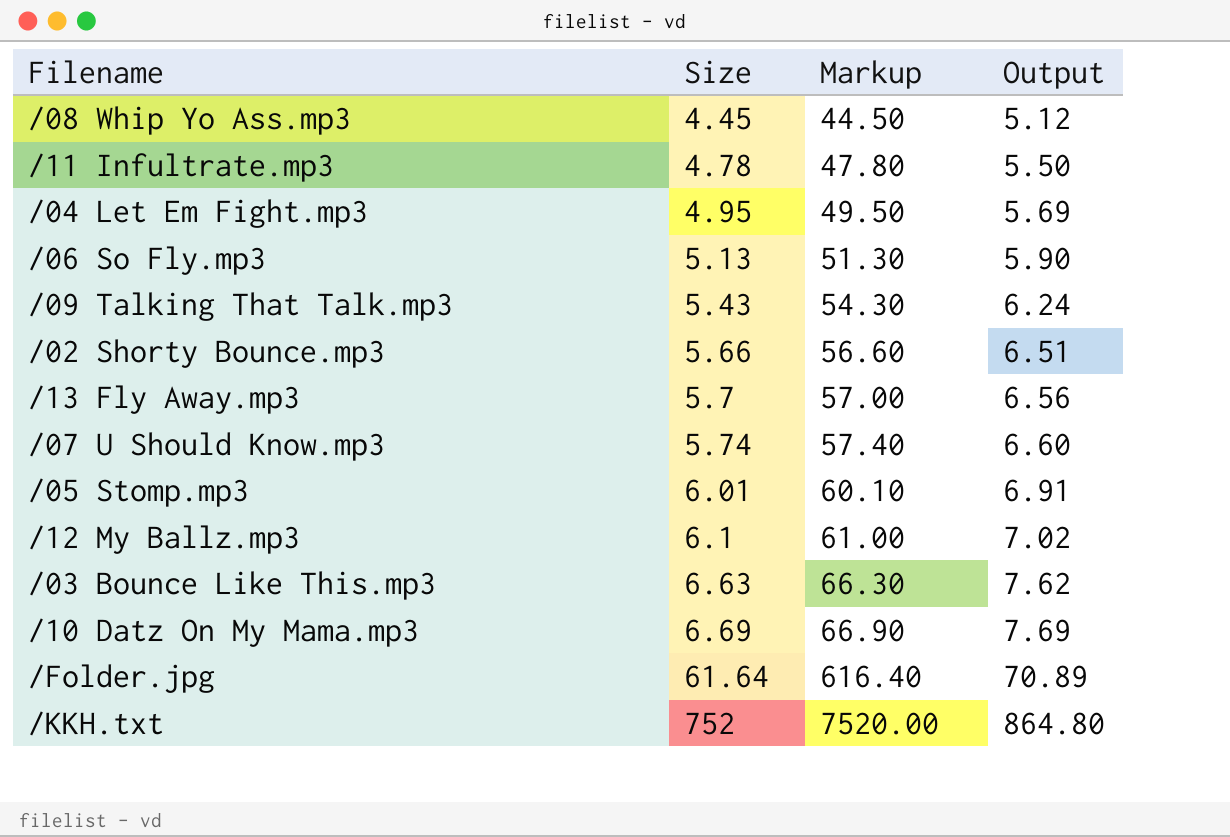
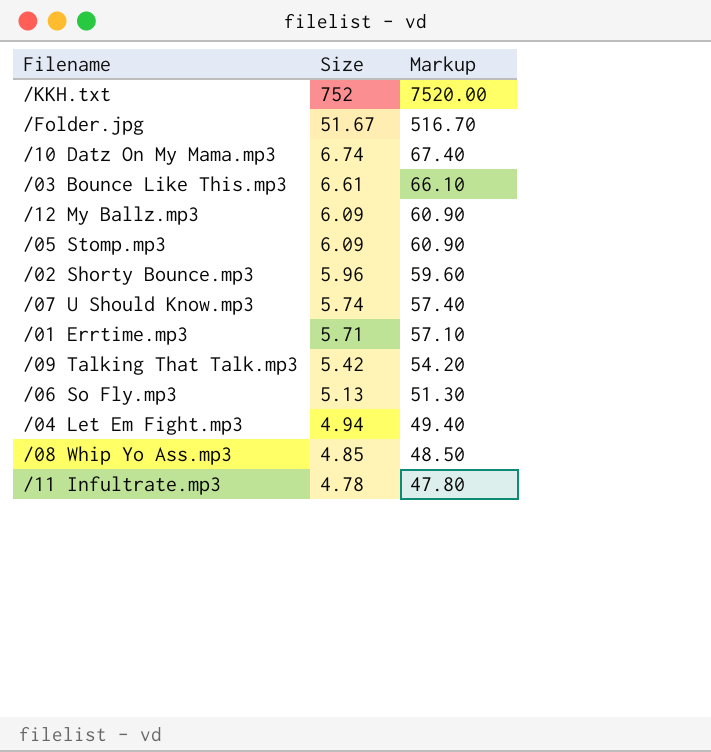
row order: Size ascending -> Size descending
column Output | formula: [Size] * 1.15 -> none
row /13 Fly Away.mp3: 5.7 | 57.00 | 6.56 -> none
/Folder.jpg | Size: 61.64 -> 51.67
/Folder.jpg | Markup: 616.40 -> 516.70
/10 Datz On My Mama.mp3 | Size: 6.69 -> 6.74
/10 Datz On My Mama.mp3 | Markup: 66.90 -> 67.40
/03 Bounce Like This.mp3 | Size: 6.63 -> 6.61
/03 Bounce Like This.mp3 | Markup: 66.30 -> 66.10
/12 My Ballz.mp3 | Size: 6.1 -> 6.09
/12 My Ballz.mp3 | Markup: 61.00 -> 60.90
/05 Stomp.mp3 | Size: 6.01 -> 6.09
/05 Stomp.mp3 | Markup: 60.10 -> 60.90
/02 Shorty Bounce.mp3 | Size: 5.66 -> 5.96
/02 Shorty Bounce.mp3 | Markup: 56.60 -> 59.60
row /01 Errtime.mp3: none -> 5.71 | 57.10
/09 Talking That Talk.mp3 | Size: 5.43 -> 5.42
/09 Talking That Talk.mp3 | Markup: 54.30 -> 54.20
/04 Let Em Fight.mp3 | Size: 4.95 -> 4.94
/04 Let Em Fight.mp3 | Markup: 49.50 -> 49.40
/08 Whip Yo Ass.mp3 | Size: 4.45 -> 4.85
/08 Whip Yo Ass.mp3 | Markup: 44.50 -> 48.50

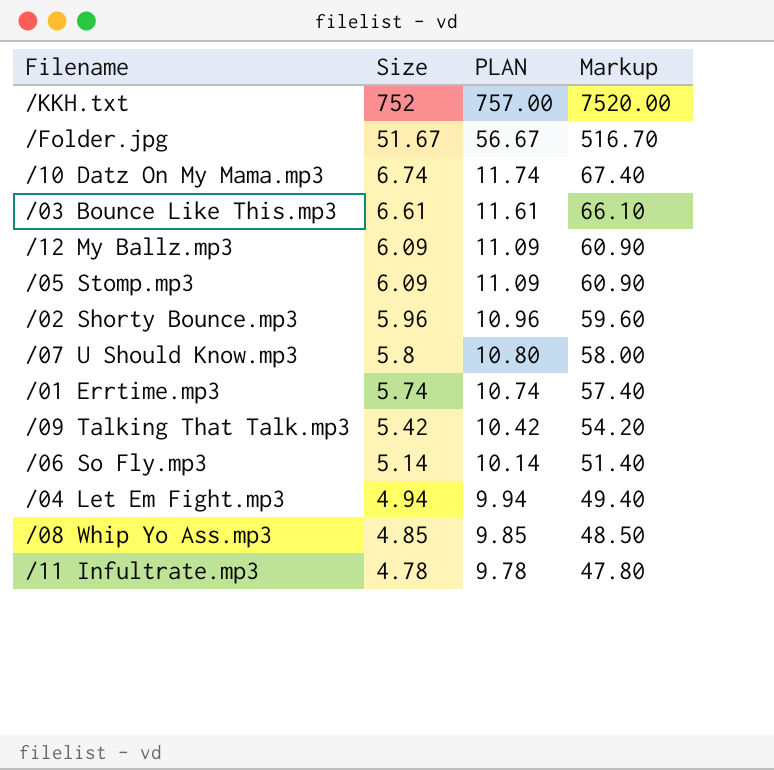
column PLAN | formula: none -> [Size] + 5
/07 U Should Know.mp3 | Size: 5.74 -> 5.8
/07 U Should Know.mp3 | Markup: 57.40 -> 58.00
/01 Errtime.mp3 | Size: 5.71 -> 5.74
/01 Errtime.mp3 | Markup: 57.10 -> 57.40
/06 So Fly.mp3 | Size: 5.13 -> 5.14
/06 So Fly.mp3 | Markup: 51.30 -> 51.40

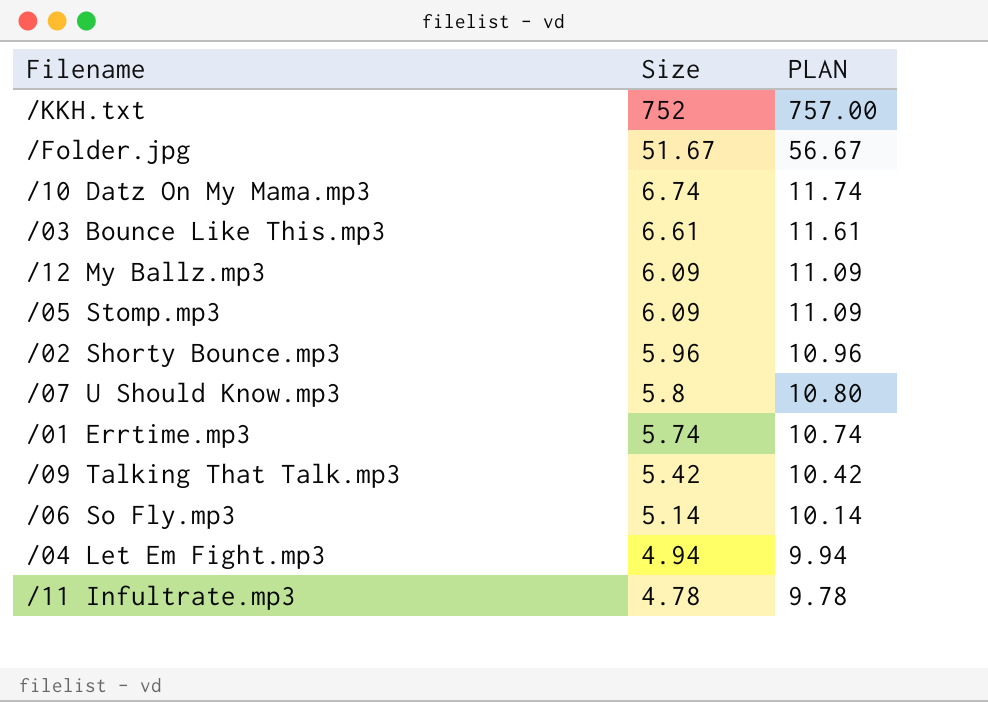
column Markup | formula: [Size] * 10 -> none
row /08 Whip Yo Ass.mp3: 4.85 | 9.85 | 48.50 -> none

